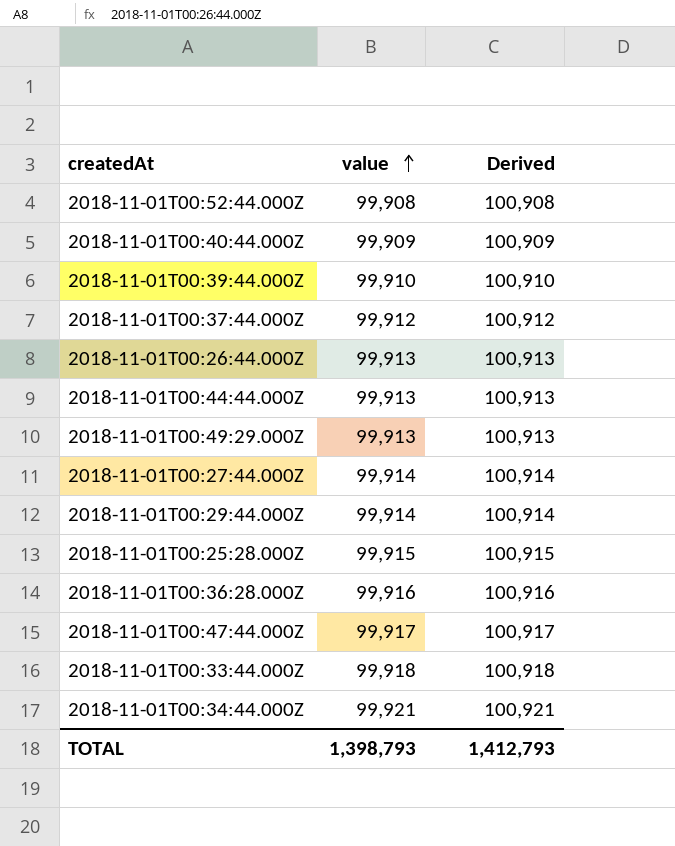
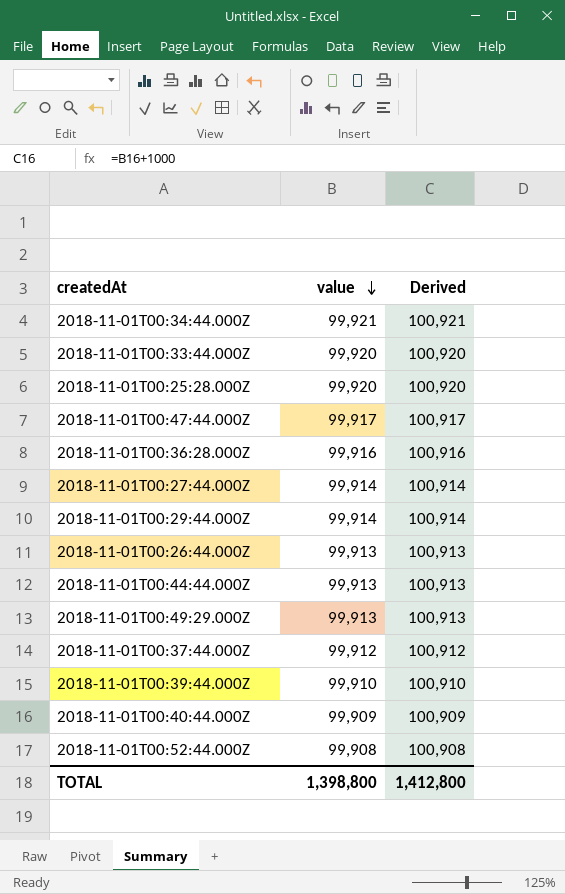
row order: value ascending -> value descending
2018-11-01T00:33:44.000Z | value: 99,918 -> 99,920
2018-11-01T00:33:44.000Z | Derived: 100,918 -> 100,920
2018-11-01T00:25:28.000Z | value: 99,915 -> 99,920
2018-11-01T00:25:28.000Z | Derived: 100,915 -> 100,920
TOTAL | value: 1,398,793 -> 1,398,800
TOTAL | Derived: 1,412,793 -> 1,412,800

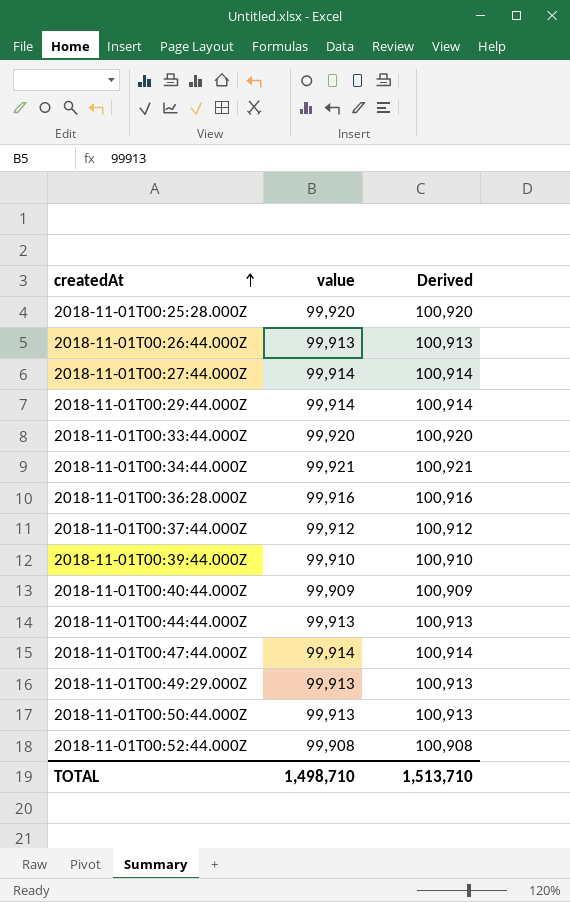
row order: value descending -> createdAt ascending
2018-11-01T00:47:44.000Z | value: 99,917 -> 99,914
2018-11-01T00:47:44.000Z | Derived: 100,917 -> 100,914
row 2018-11-01T00:50:44.000Z: none -> 99,913 | 100,913
TOTAL | value: 1,398,800 -> 1,498,710
TOTAL | Derived: 1,412,800 -> 1,513,710

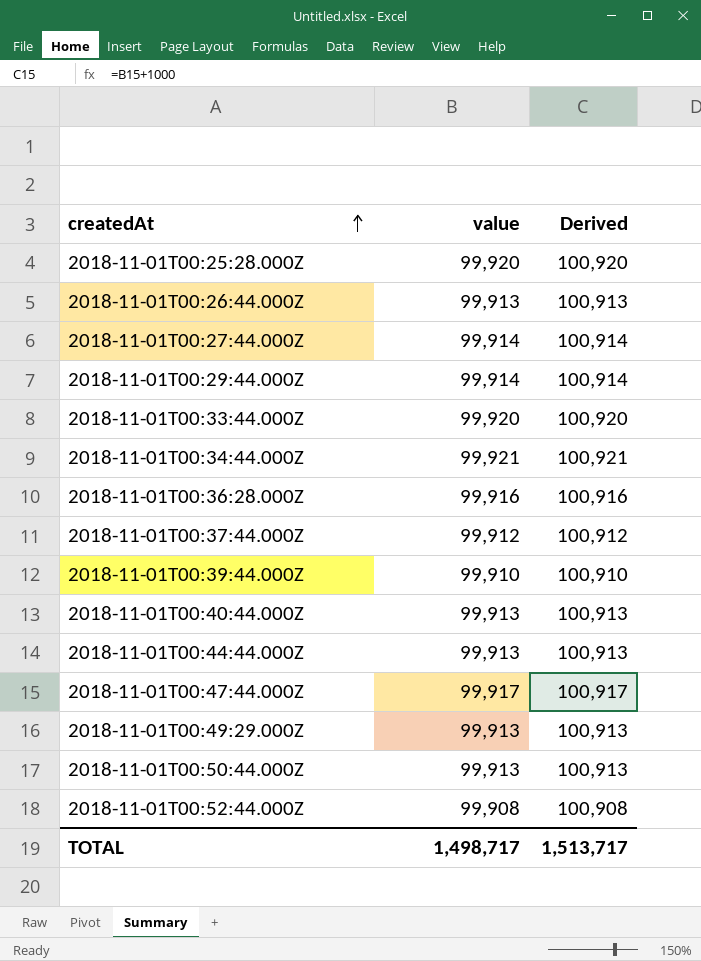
2018-11-01T00:40:44.000Z | value: 99,909 -> 99,913
2018-11-01T00:40:44.000Z | Derived: 100,909 -> 100,913
2018-11-01T00:47:44.000Z | value: 99,914 -> 99,917
2018-11-01T00:47:44.000Z | Derived: 100,914 -> 100,917
TOTAL | value: 1,498,710 -> 1,498,717
TOTAL | Derived: 1,513,710 -> 1,513,717

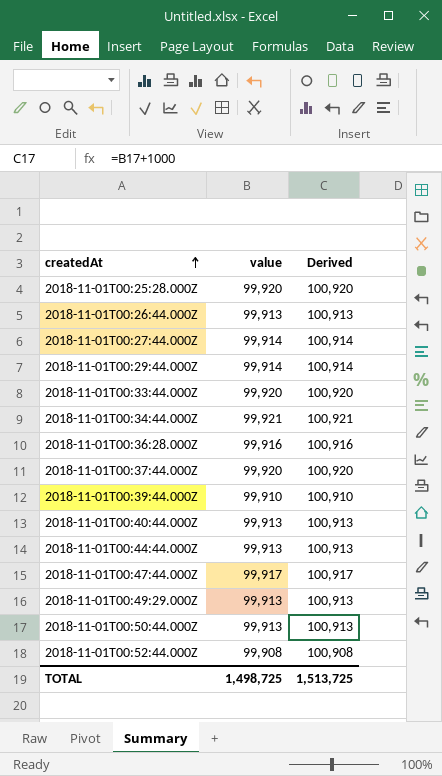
2018-11-01T00:37:44.000Z | value: 99,912 -> 99,920
2018-11-01T00:37:44.000Z | Derived: 100,912 -> 100,920
TOTAL | value: 1,498,717 -> 1,498,725
TOTAL | Derived: 1,513,717 -> 1,513,725

